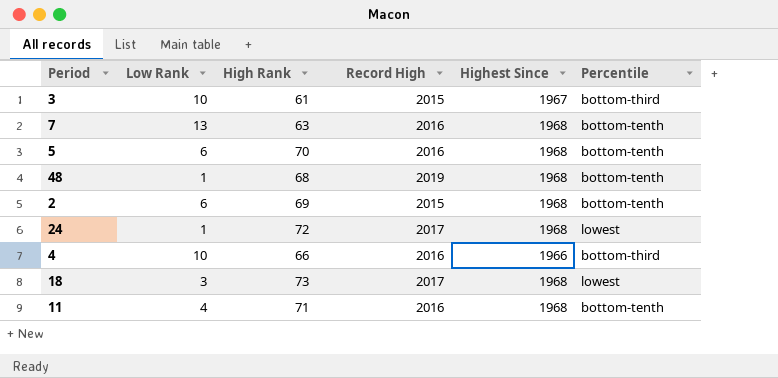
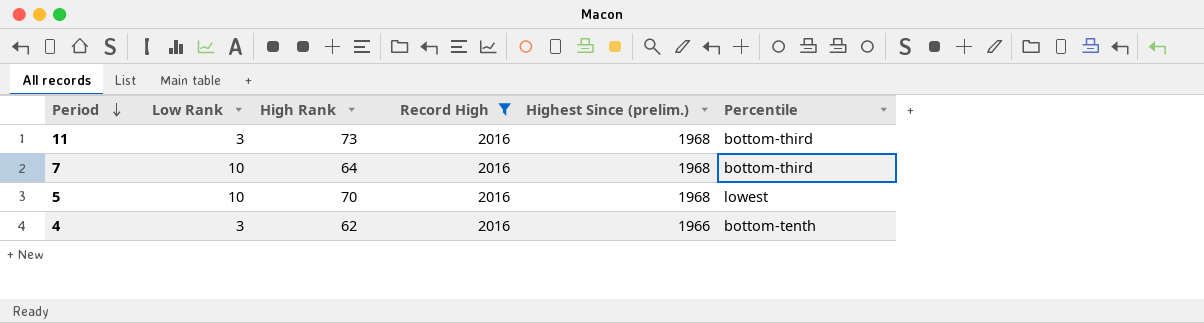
filter: none -> Record High = 2016
row order: none -> Period descending
column name: Highest Since -> Highest Since (prelim.)
11 | Low Rank: 4 -> 3
11 | High Rank: 71 -> 73
11 | Percentile: bottom-tenth -> bottom-third
7 | Low Rank: 13 -> 10
7 | High Rank: 63 -> 64
7 | Percentile: bottom-tenth -> bottom-third
5 | Low Rank: 6 -> 10
5 | Percentile: bottom-tenth -> lowest
4 | Low Rank: 10 -> 3
4 | High Rank: 66 -> 62
4 | Percentile: bottom-third -> bottom-tenth

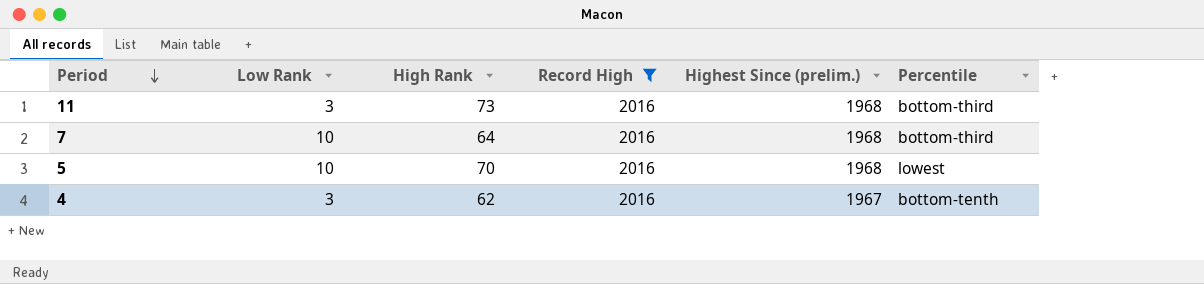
4 | Highest Since (prelim.): 1966 -> 1967

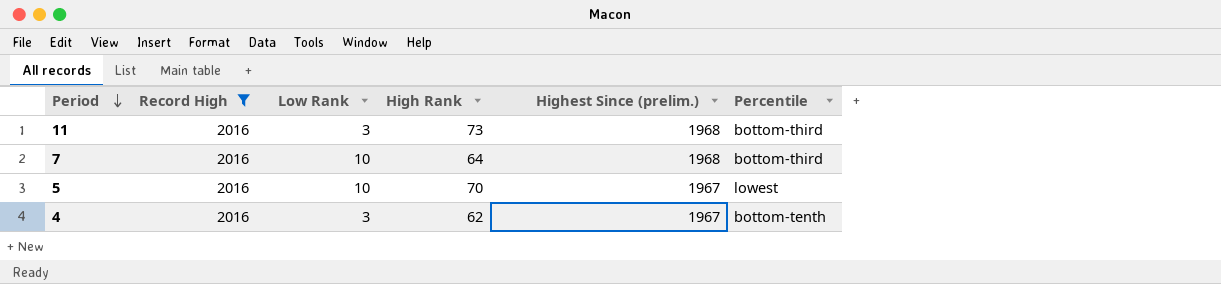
column Record High | position: 4 -> 2
5 | Highest Since (prelim.): 1968 -> 1967

